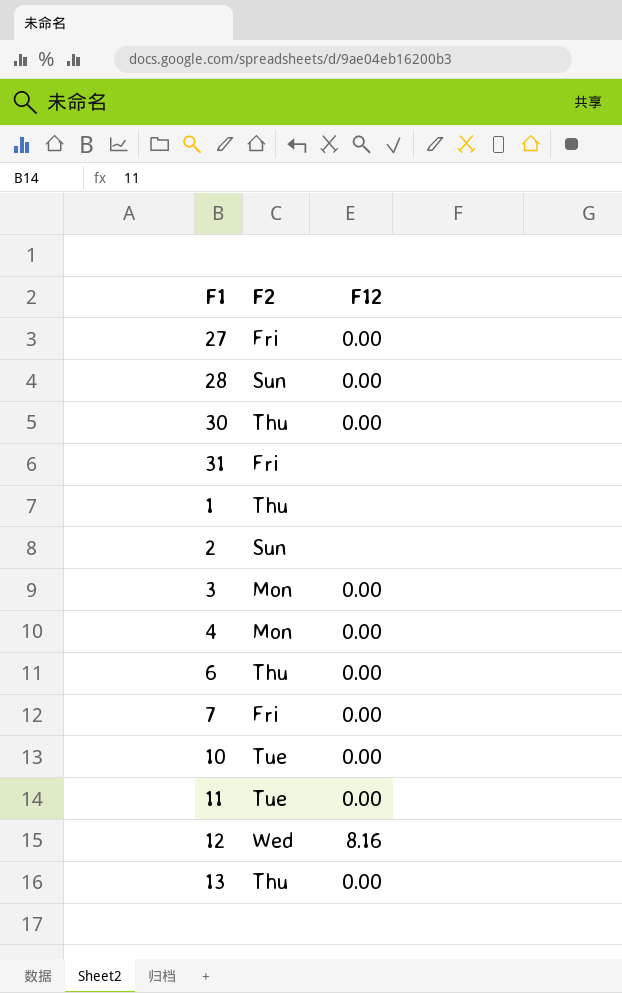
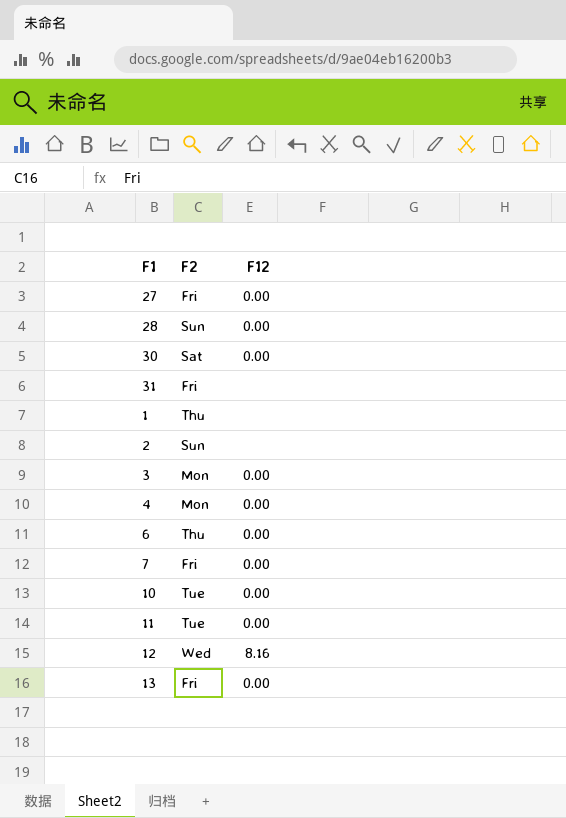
30 | F2: Thu -> Sat
13 | F2: Thu -> Fri

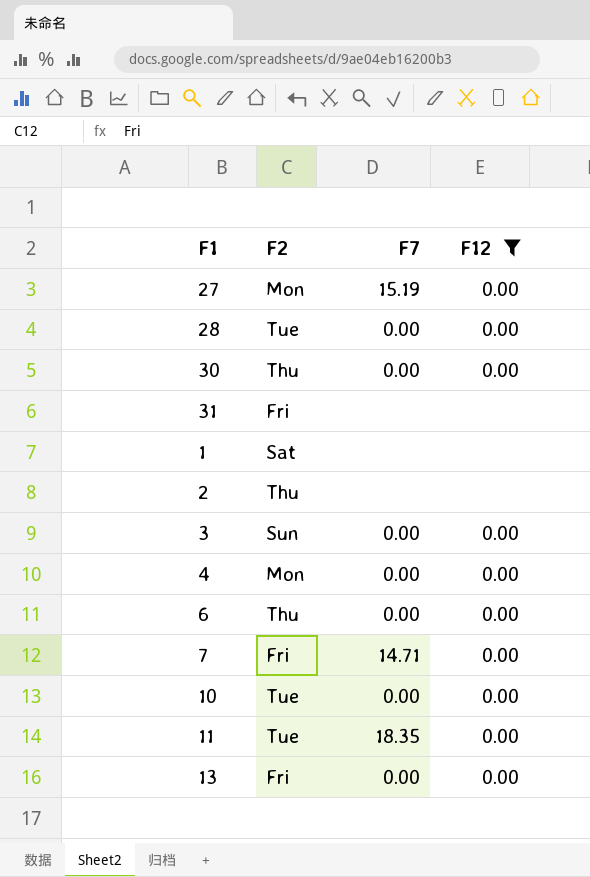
filter: none -> F12 != 8.16
column F7 | position: none -> 3
27 | F2: Fri -> Mon
28 | F2: Sun -> Tue
30 | F2: Sat -> Thu
1 | F2: Thu -> Sat
2 | F2: Sun -> Thu
3 | F2: Mon -> Sun

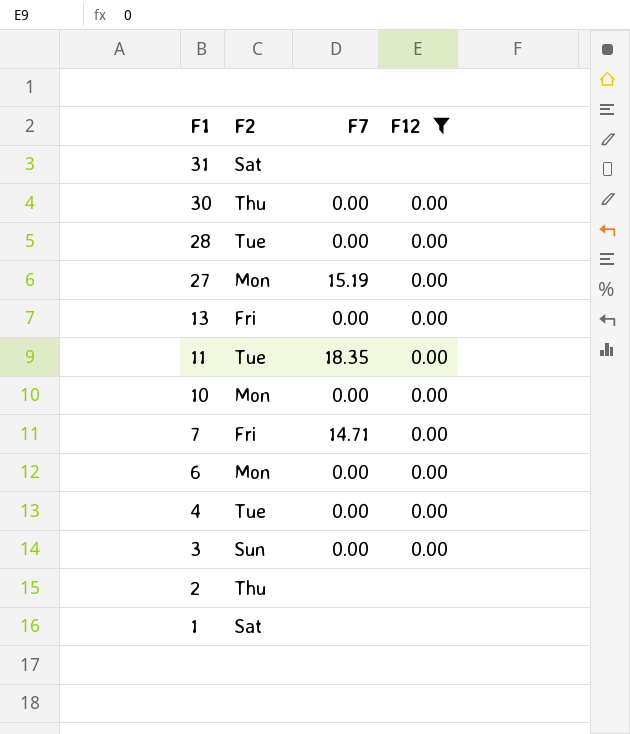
row order: none -> F1 descending
31 | F2: Fri -> Sat
10 | F2: Tue -> Mon
6 | F2: Thu -> Mon
4 | F2: Mon -> Tue

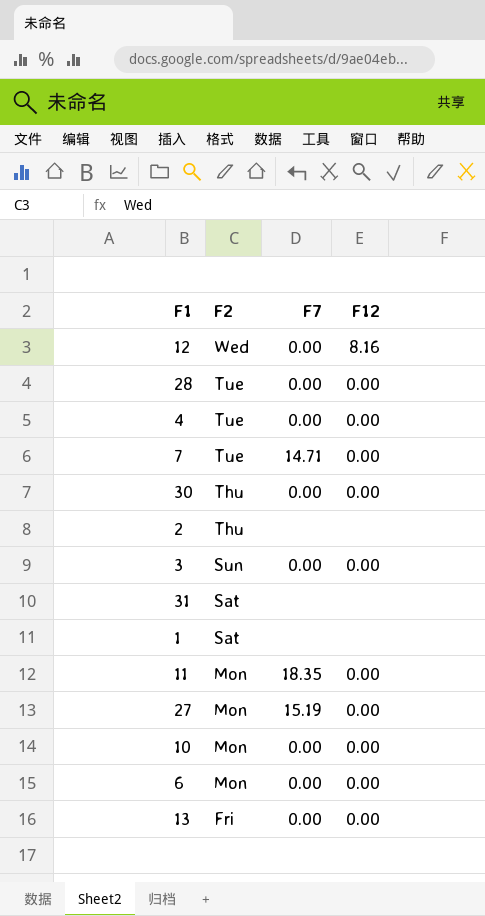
filter: F12 != 8.16 -> none
row order: F1 descending -> F2 descending
7 | F2: Fri -> Tue
11 | F2: Tue -> Mon

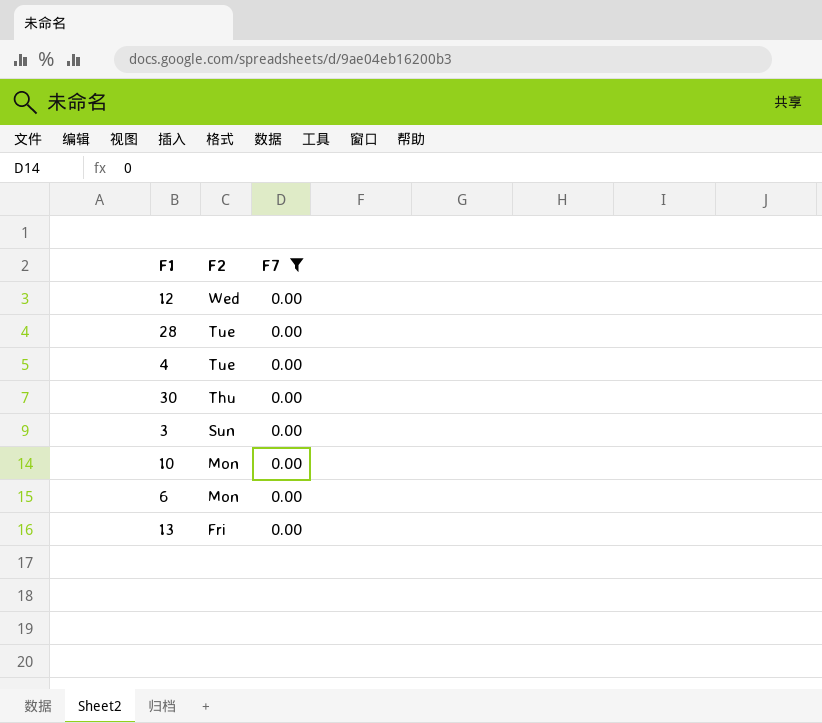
filter: none -> F7 = 0.00
column F12 | position: 4 -> none

